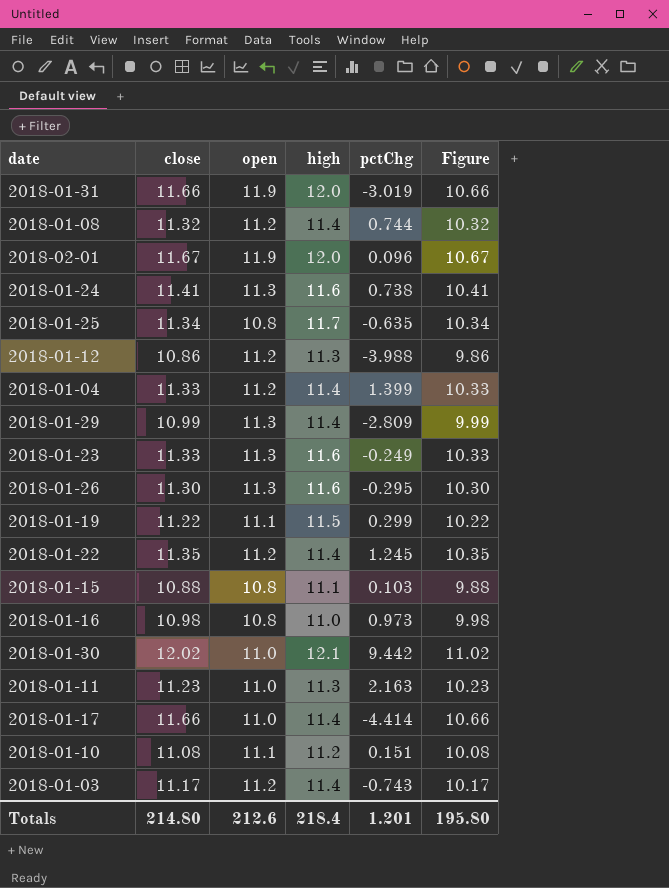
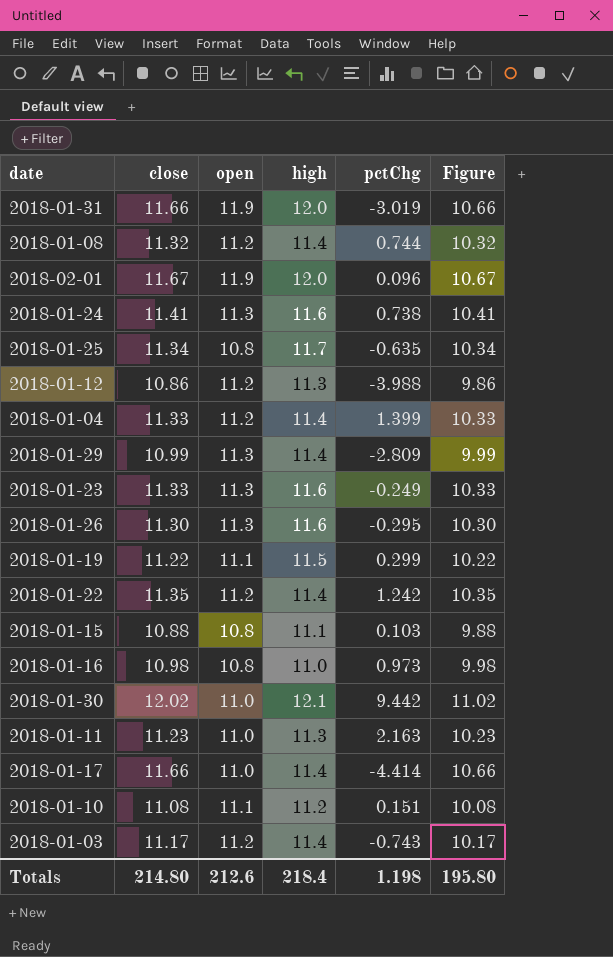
2018-01-22 | pctChg: 1.245 -> 1.242
Totals | pctChg: 1.201 -> 1.198

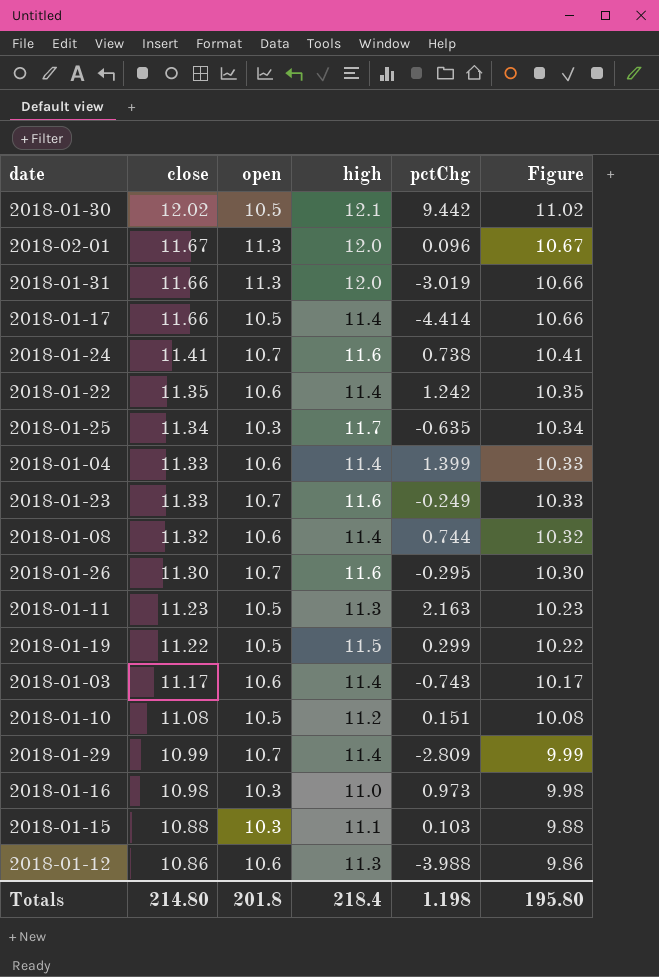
row order: none -> close descending
2018-01-30 | open: 11.0 -> 10.5
2018-02-01 | open: 11.9 -> 11.3
2018-01-31 | open: 11.9 -> 11.3
2018-01-17 | open: 11.0 -> 10.5
2018-01-24 | open: 11.3 -> 10.7
2018-01-22 | open: 11.2 -> 10.6
2018-01-25 | open: 10.8 -> 10.3
2018-01-04 | open: 11.2 -> 10.6
2018-01-23 | open: 11.3 -> 10.7
2018-01-08 | open: 11.2 -> 10.6
2018-01-26 | open: 11.3 -> 10.7
2018-01-11 | open: 11.0 -> 10.5
2018-01-19 | open: 11.1 -> 10.5
2018-01-03 | open: 11.2 -> 10.6
2018-01-10 | open: 11.1 -> 10.5
2018-01-29 | open: 11.3 -> 10.7
2018-01-16 | open: 10.8 -> 10.3
2018-01-15 | open: 10.8 -> 10.3
2018-01-12 | open: 11.2 -> 10.6
Totals | open: 212.6 -> 201.8

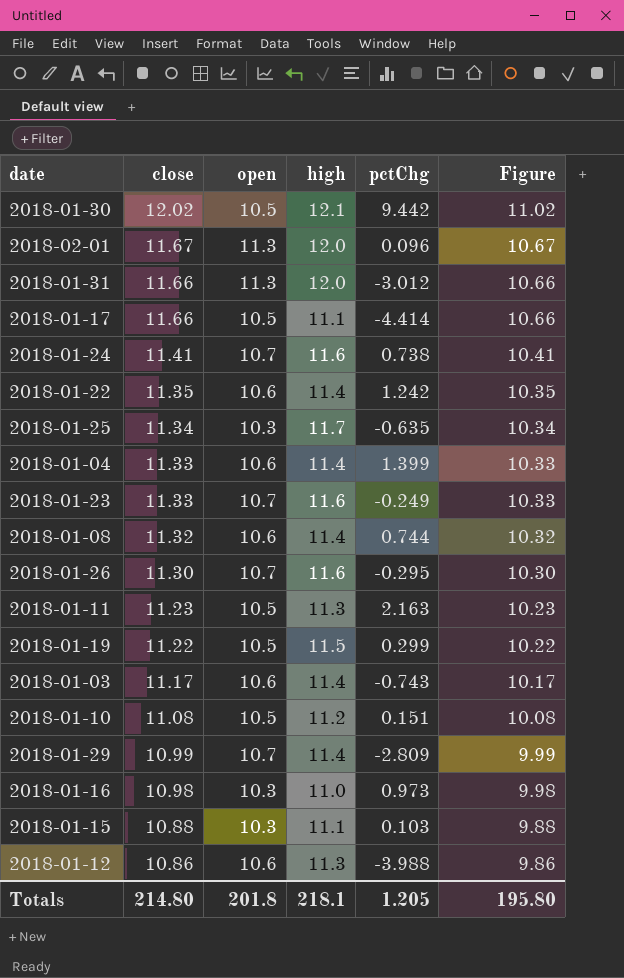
2018-01-31 | pctChg: -3.019 -> -3.012
2018-01-17 | high: 11.4 -> 11.1
Totals | high: 218.4 -> 218.1
Totals | pctChg: 1.198 -> 1.205

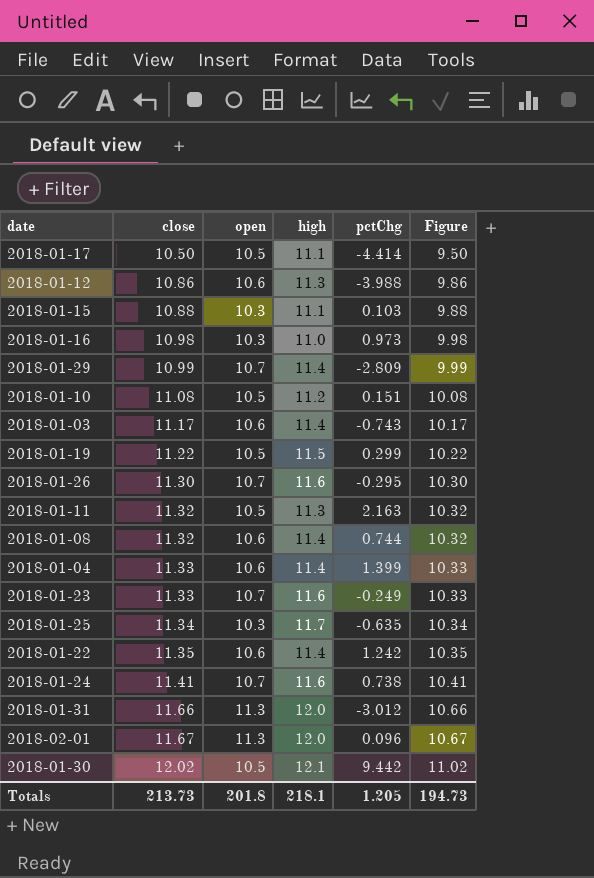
row order: close descending -> close ascending
2018-01-17 | close: 11.66 -> 10.50
2018-01-17 | Figure: 10.66 -> 9.50
2018-01-11 | close: 11.23 -> 11.32
2018-01-11 | Figure: 10.23 -> 10.32
Totals | close: 214.80 -> 213.73
Totals | Figure: 195.80 -> 194.73

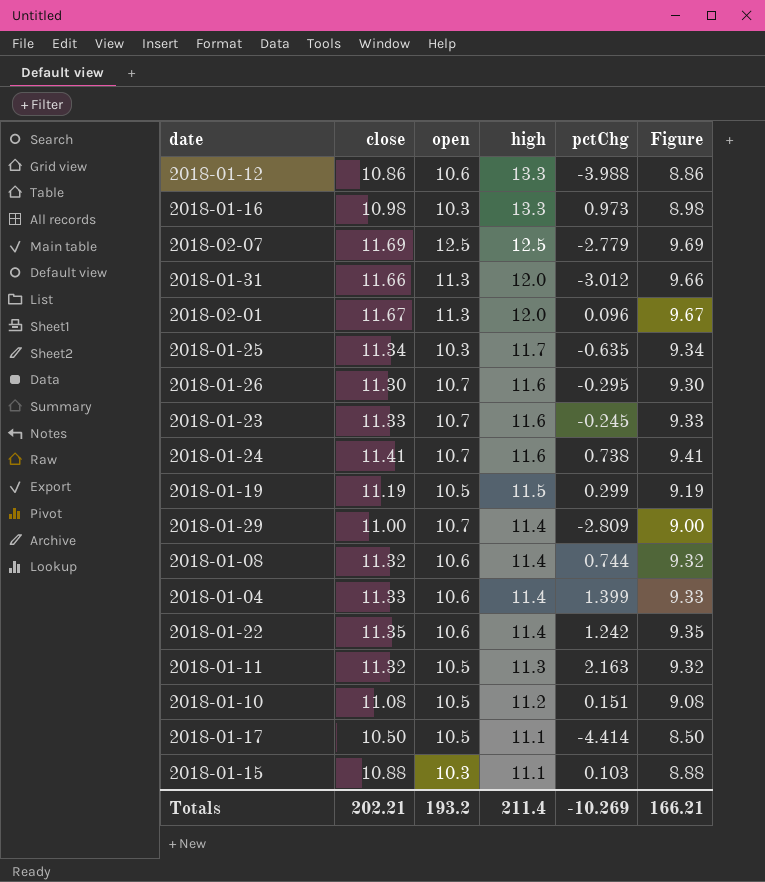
row order: close ascending -> high descending
column Figure | formula: [close] - 1 -> [close] - 2
row 2018-01-03: 11.17 | 10.6 | 11.4 | -0.743 | 10.17 -> none
row 2018-01-30: 12.02 | 10.5 | 12.1 | 9.442 | 11.02 -> none
2018-01-12 | high: 11.3 -> 13.3
2018-01-16 | high: 11.0 -> 13.3
row 2018-02-07: none -> 11.69 | 12.5 | 12.5 | -2.779 | 9.69
2018-01-23 | pctChg: -0.249 -> -0.245
2018-01-19 | close: 11.22 -> 11.19
2018-01-29 | close: 10.99 -> 11.00
Totals | close: 213.73 -> 202.21
Totals | open: 201.8 -> 193.2
Totals | high: 218.1 -> 211.4
Totals | pctChg: 1.205 -> -10.269
Totals | Figure: 194.73 -> 166.21

